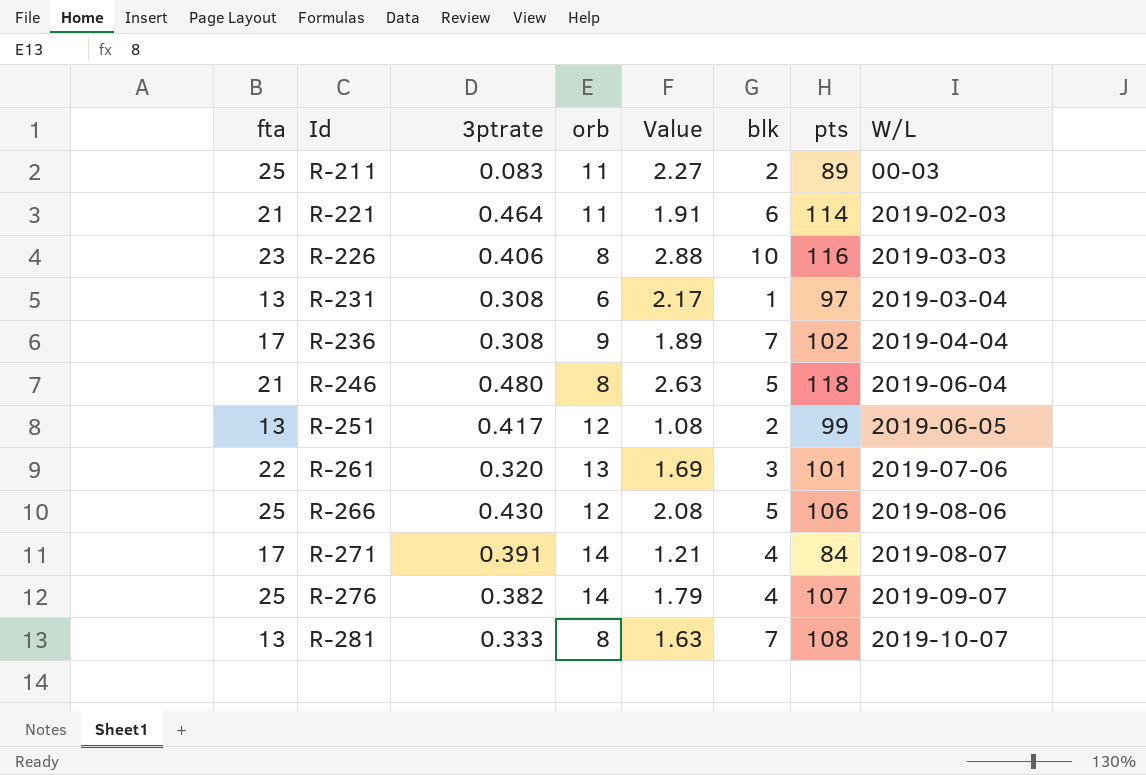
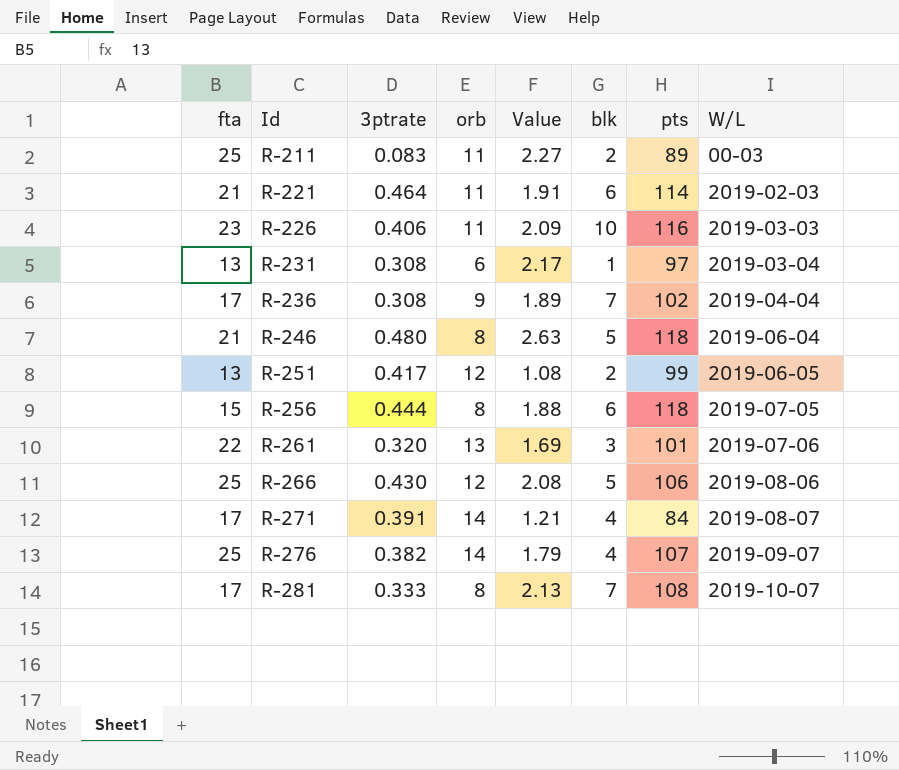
R-226 | orb: 8 -> 11
R-226 | Value: 2.88 -> 2.09
row R-256: none -> 15 | 0.444 | 8 | 1.88 | 6 | 118 | 2019-07-05
R-281 | fta: 13 -> 17
R-281 | Value: 1.63 -> 2.13

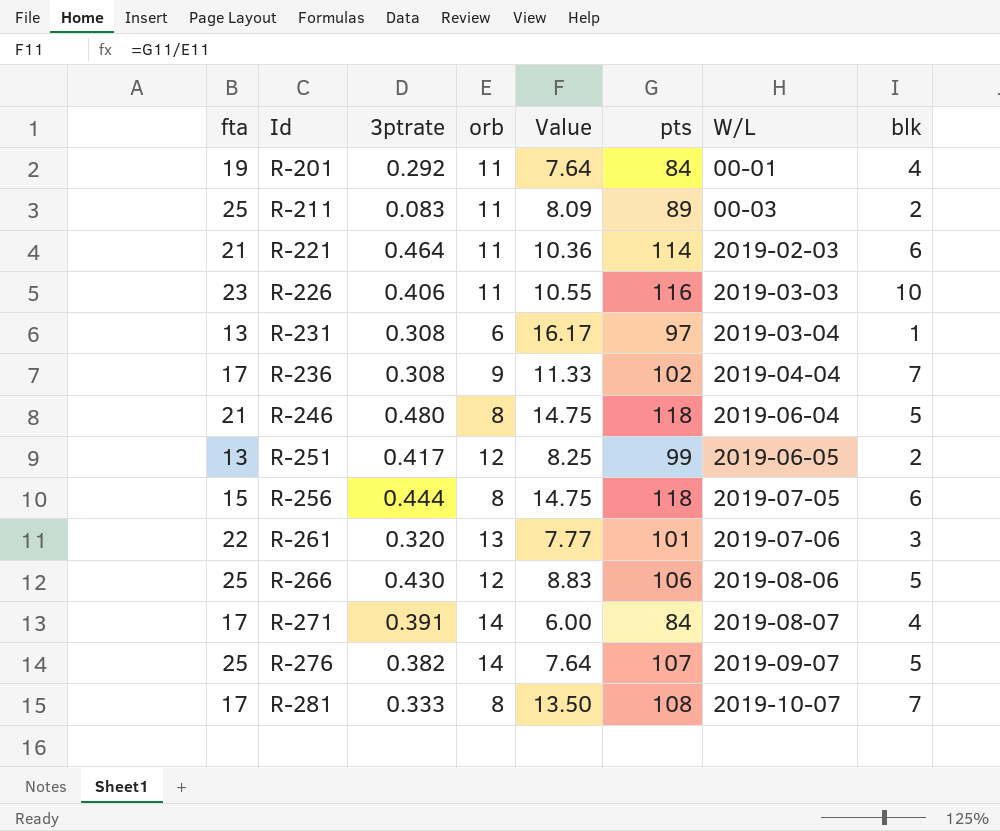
column Value | formula: [fta] / [orb] -> [pts] / [orb]
column blk | position: 6 -> 8
row R-201: none -> 19 | 0.292 | 11 | 7.64 | 84 | 00-01 | 4
R-276 | blk: 4 -> 5

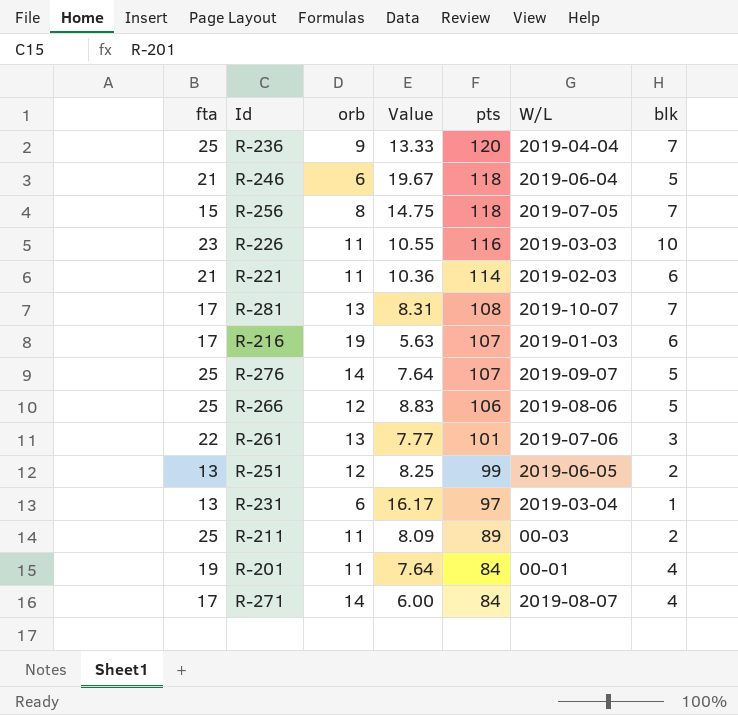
row order: Id ascending -> pts descending
column 3ptrate | position: 3 -> none
R-236 | fta: 17 -> 25
R-236 | Value: 11.33 -> 13.33
R-236 | pts: 102 -> 120
R-246 | orb: 8 -> 6
R-246 | Value: 14.75 -> 19.67
R-256 | blk: 6 -> 7
R-281 | orb: 8 -> 13
R-281 | Value: 13.50 -> 8.31
row R-216: none -> 17 | 19 | 5.63 | 107 | 2019-01-03 | 6

